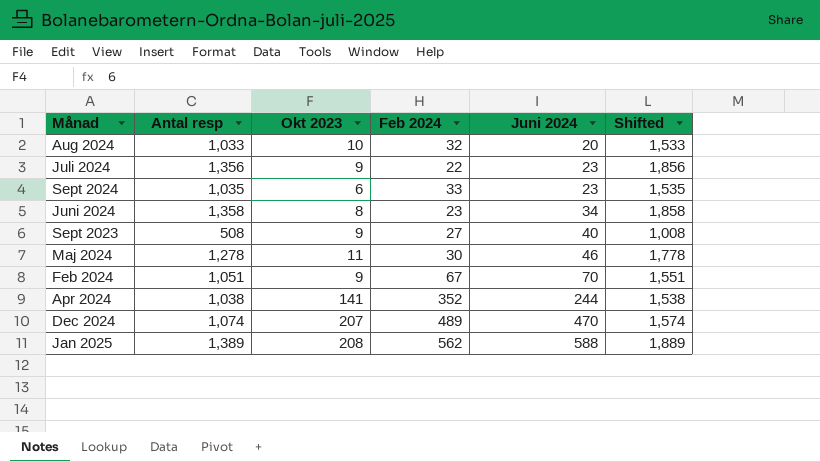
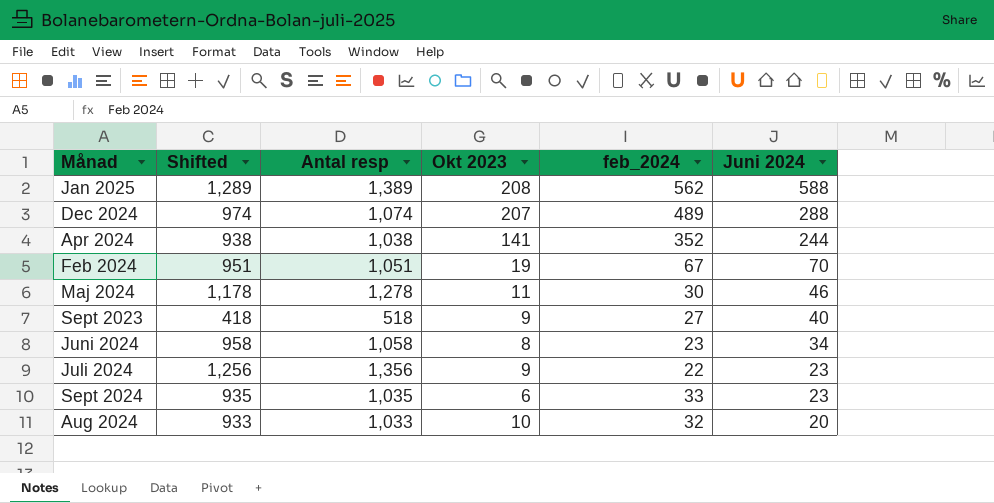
row order: Juni 2024 ascending -> Juni 2024 descending
column Shifted | formula: [Antal resp] + 500 -> [Antal resp] - 100
column Shifted | position: 6 -> 2
column name: Feb 2024 -> feb_2024
Dec 2024 | Juni 2024: 470 -> 288
Feb 2024 | Okt 2023: 9 -> 19
Sept 2023 | Antal resp: 508 -> 518
Juni 2024 | Antal resp: 1,358 -> 1,058

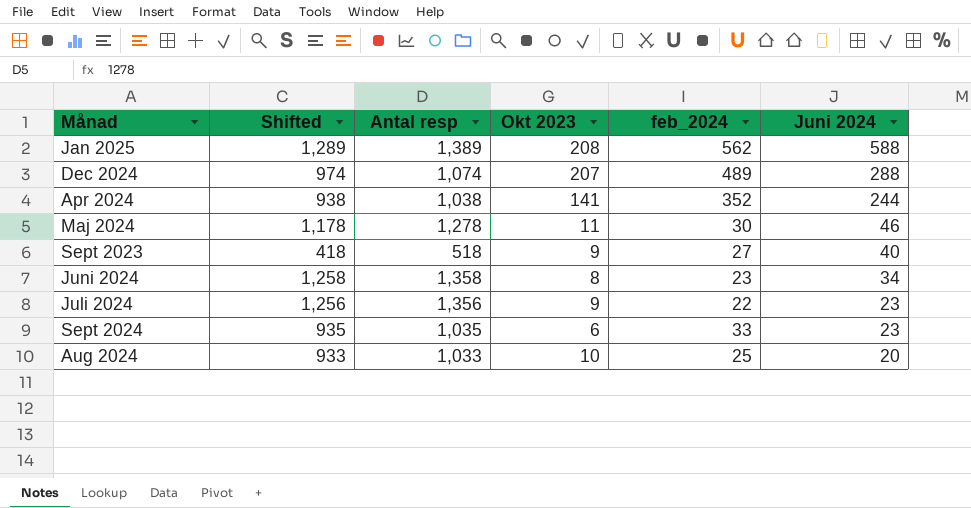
row Feb 2024: 951 | 1,051 | 19 | 67 | 70 -> none
Juni 2024 | Shifted: 958 -> 1,258
Juni 2024 | Antal resp: 1,058 -> 1,358
Aug 2024 | feb_2024: 32 -> 25

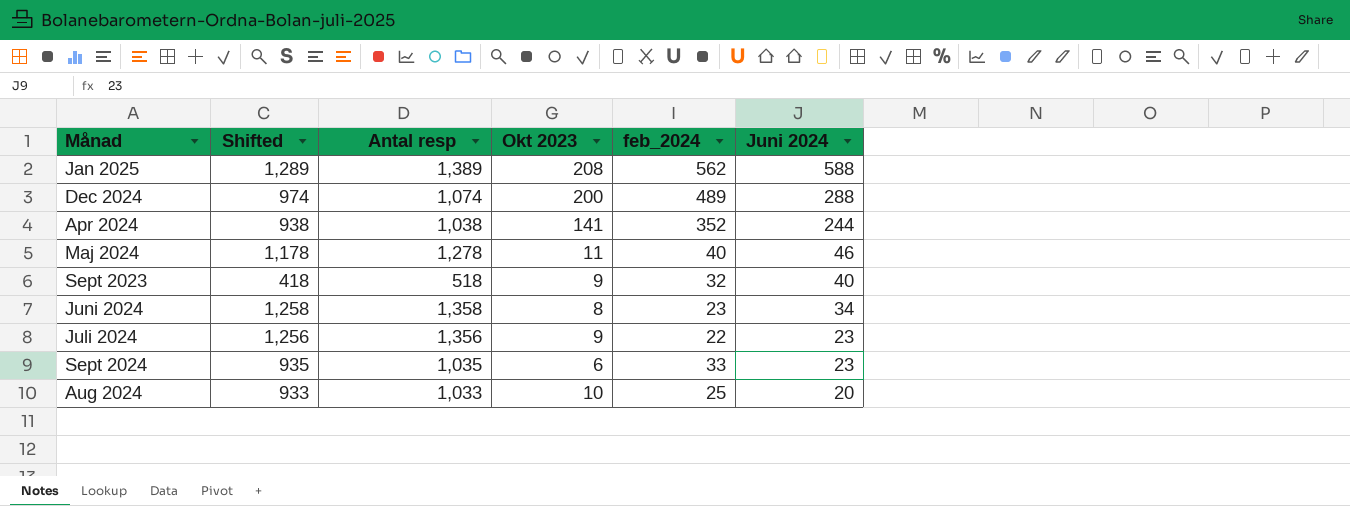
Dec 2024 | Okt 2023: 207 -> 200
Maj 2024 | feb_2024: 30 -> 40
Sept 2023 | feb_2024: 27 -> 32

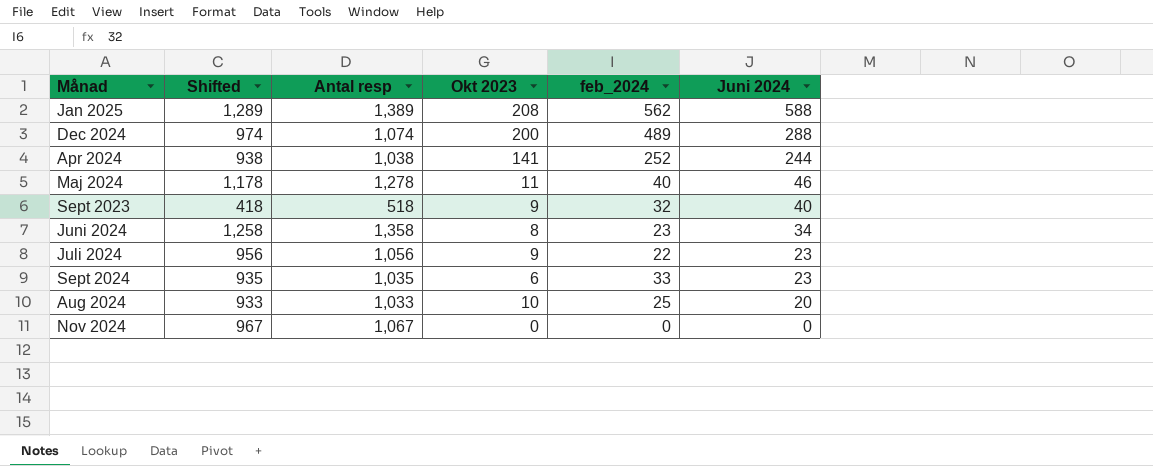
Apr 2024 | feb_2024: 352 -> 252
Juli 2024 | Shifted: 1,256 -> 956
Juli 2024 | Antal resp: 1,356 -> 1,056
row Nov 2024: none -> 967 | 1,067 | 0 | 0 | 0

